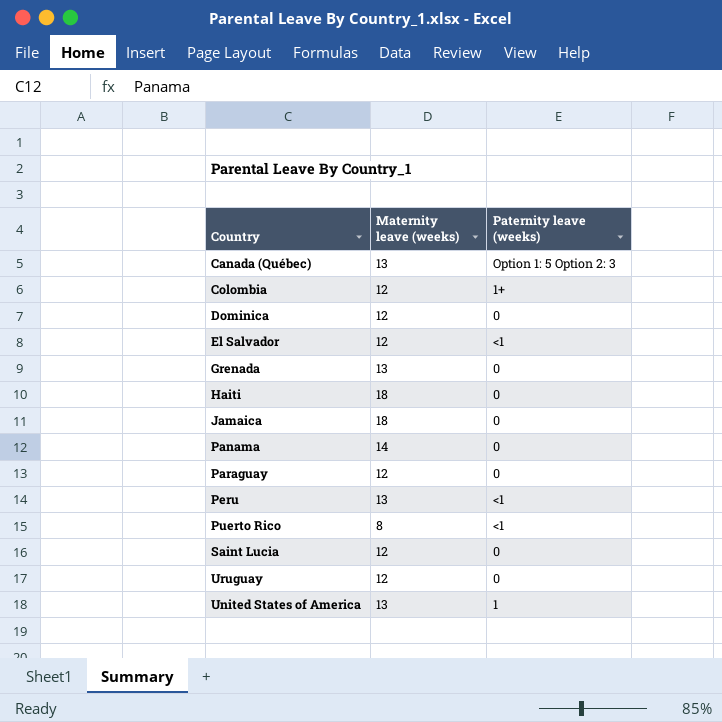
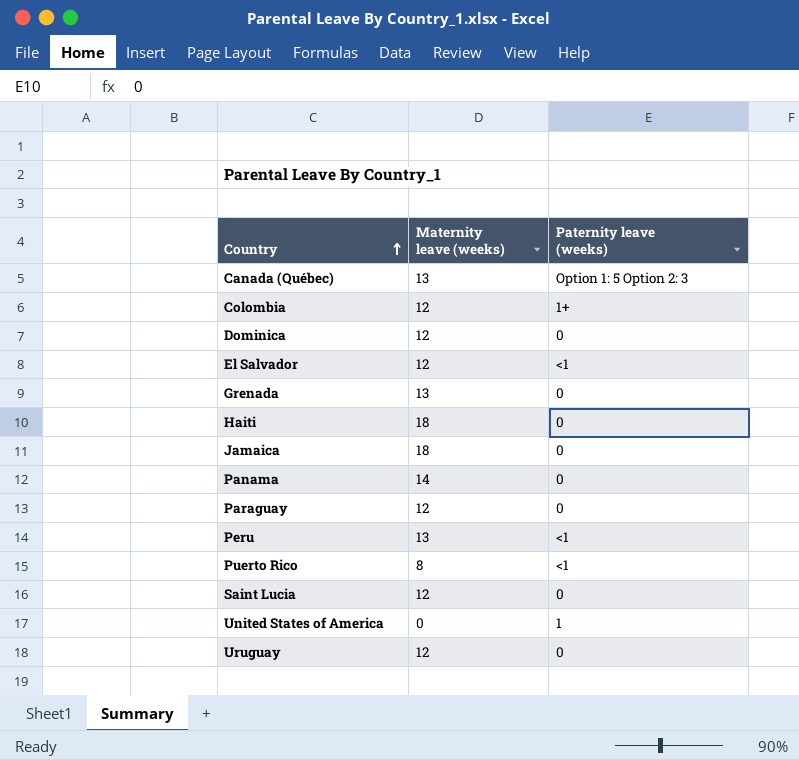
row order: none -> Country ascending
United States of America | Maternity leave (weeks): 13 -> 0

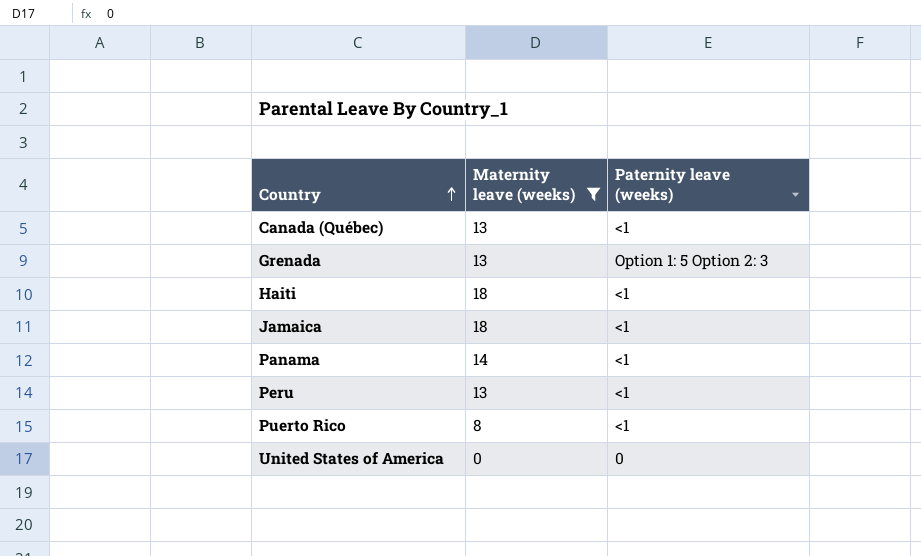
filter: none -> Maternity leave (weeks) != 12
Canada (Québec) | Paternity leave (weeks): Option 1: 5 Option 2: 3 -> <1
Grenada | Paternity leave (weeks): 0 -> Option 1: 5 Option 2: 3
Haiti | Paternity leave (weeks): 0 -> <1
Jamaica | Paternity leave (weeks): 0 -> <1
Panama | Paternity leave (weeks): 0 -> <1
United States of America | Paternity leave (weeks): 1 -> 0

